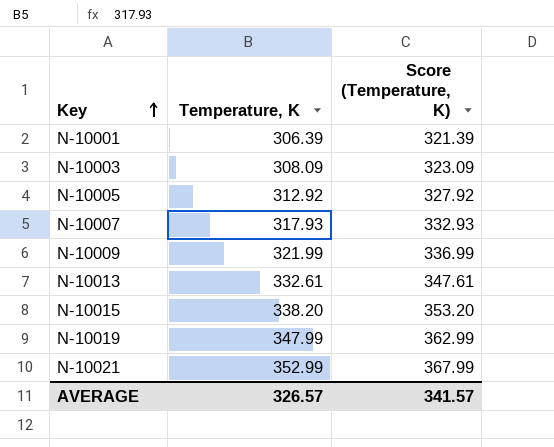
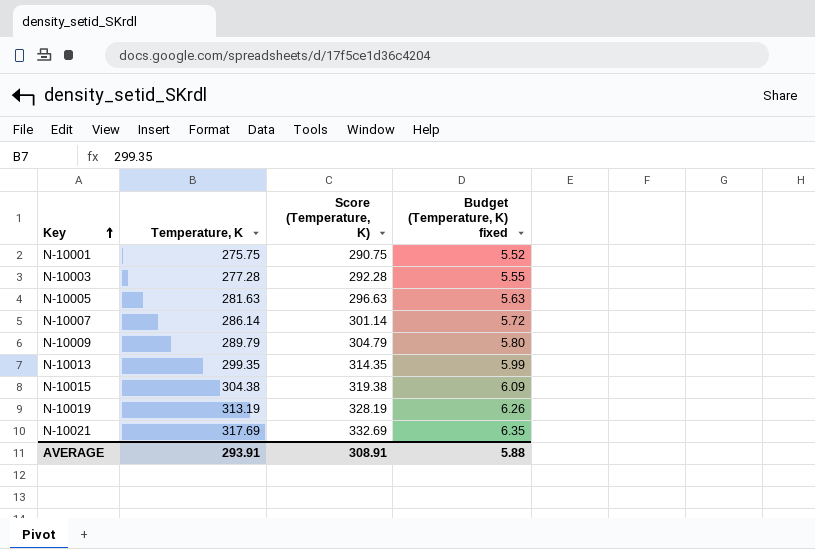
column Budget (Temperature, K) fixed | formula: none -> [Temperature, K] * 0.02
N-10001 | Temperature, K: 306.39 -> 275.75
N-10001 | Score (Temperature, K): 321.39 -> 290.75
N-10003 | Temperature, K: 308.09 -> 277.28
N-10003 | Score (Temperature, K): 323.09 -> 292.28
N-10005 | Temperature, K: 312.92 -> 281.63
N-10005 | Score (Temperature, K): 327.92 -> 296.63
N-10007 | Temperature, K: 317.93 -> 286.14
N-10007 | Score (Temperature, K): 332.93 -> 301.14
N-10009 | Temperature, K: 321.99 -> 289.79
N-10009 | Score (Temperature, K): 336.99 -> 304.79
N-10013 | Temperature, K: 332.61 -> 299.35
N-10013 | Score (Temperature, K): 347.61 -> 314.35
N-10015 | Temperature, K: 338.20 -> 304.38
N-10015 | Score (Temperature, K): 353.20 -> 319.38
N-10019 | Temperature, K: 347.99 -> 313.19
N-10019 | Score (Temperature, K): 362.99 -> 328.19
N-10021 | Temperature, K: 352.99 -> 317.69
N-10021 | Score (Temperature, K): 367.99 -> 332.69
AVERAGE | Temperature, K: 326.57 -> 293.91
AVERAGE | Score (Temperature, K): 341.57 -> 308.91

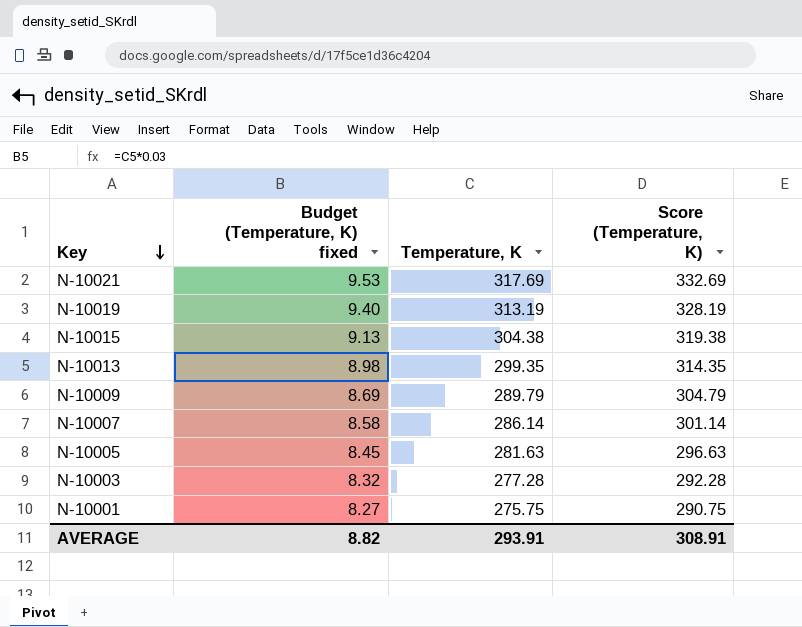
row order: Key ascending -> Key descending
column Budget (Temperature, K) fixed | formula: [Temperature, K] * 0.02 -> [Temperature, K] * 0.03
column Budget (Temperature, K) fixed | position: 4 -> 2
AVERAGE | Budget (Temperature, K) fixed: 5.88 -> 8.82

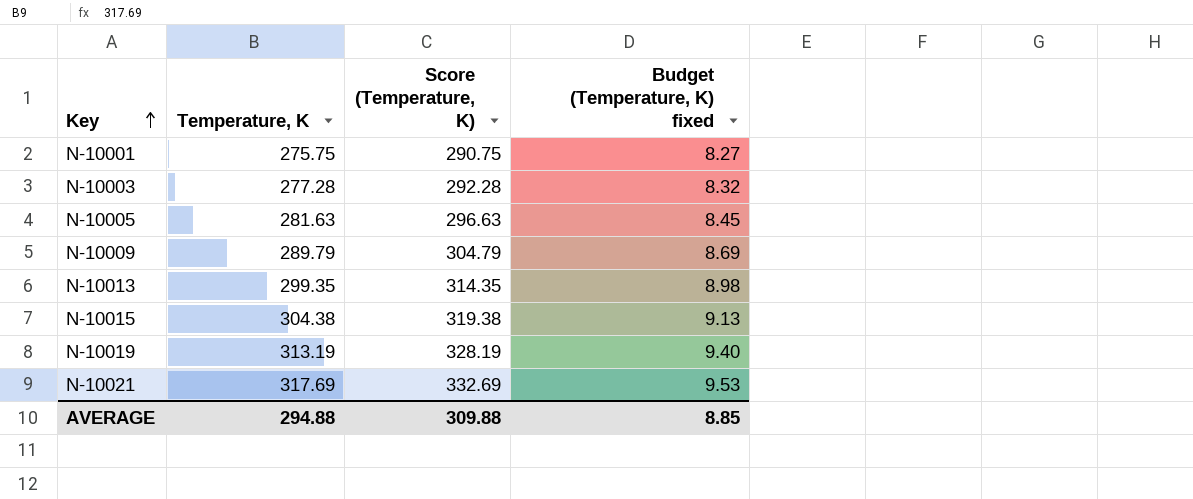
row order: Key descending -> Key ascending
column Budget (Temperature, K) fixed | position: 2 -> 4
row N-10007: 8.58 | 286.14 | 301.14 -> none
AVERAGE | Temperature, K: 293.91 -> 294.88
AVERAGE | Score (Temperature, K): 308.91 -> 309.88
AVERAGE | Budget (Temperature, K) fixed: 8.82 -> 8.85

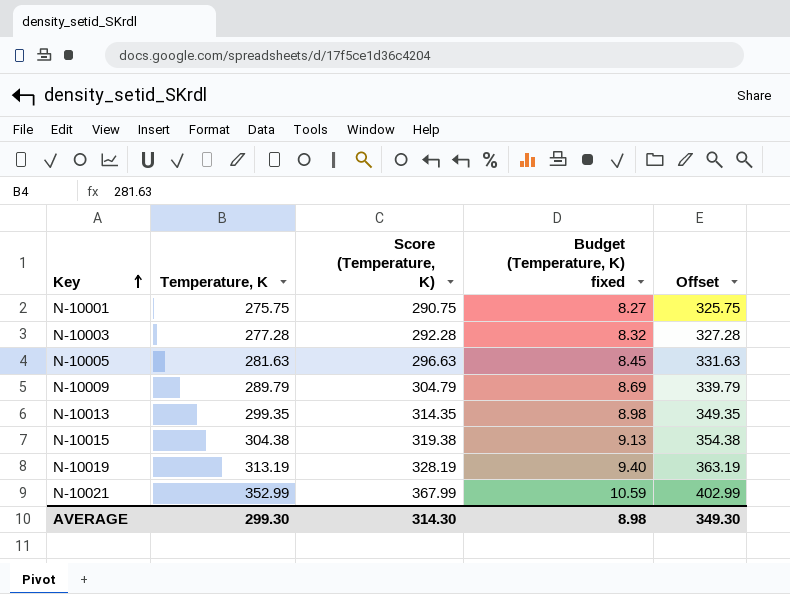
column Offset | formula: none -> [Temperature, K] + 50
N-10021 | Temperature, K: 317.69 -> 352.99
N-10021 | Score (Temperature, K): 332.69 -> 367.99
N-10021 | Budget (Temperature, K) fixed: 9.53 -> 10.59
AVERAGE | Temperature, K: 294.88 -> 299.30
AVERAGE | Score (Temperature, K): 309.88 -> 314.30
AVERAGE | Budget (Temperature, K) fixed: 8.85 -> 8.98

